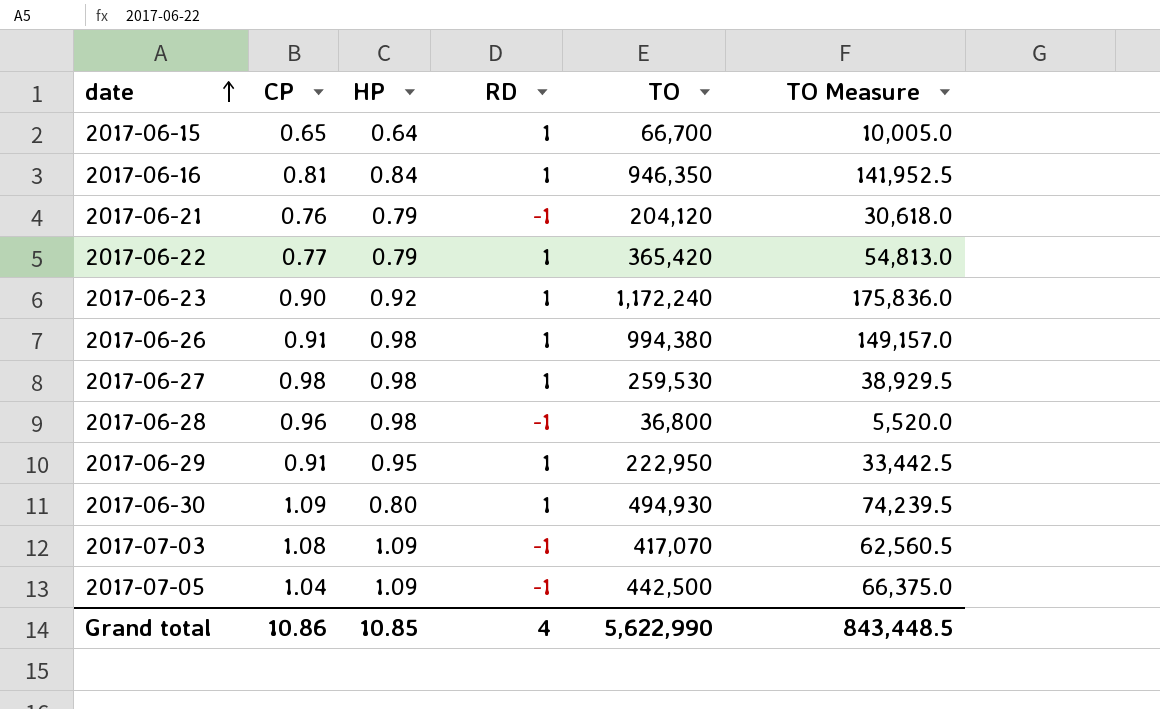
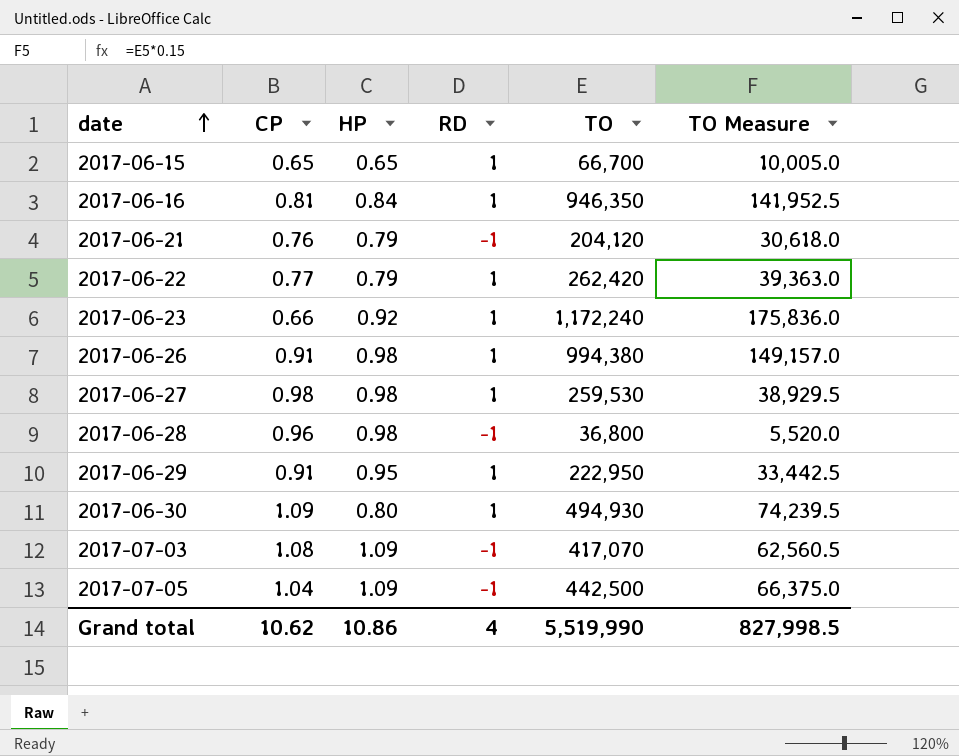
2017-06-15 | HP: 0.64 -> 0.65
2017-06-22 | TO: 365,420 -> 262,420
2017-06-22 | TO Measure: 54,813.0 -> 39,363.0
2017-06-23 | CP: 0.90 -> 0.66
Grand total | CP: 10.86 -> 10.62
Grand total | HP: 10.85 -> 10.86
Grand total | TO: 5,622,990 -> 5,519,990
Grand total | TO Measure: 843,448.5 -> 827,998.5

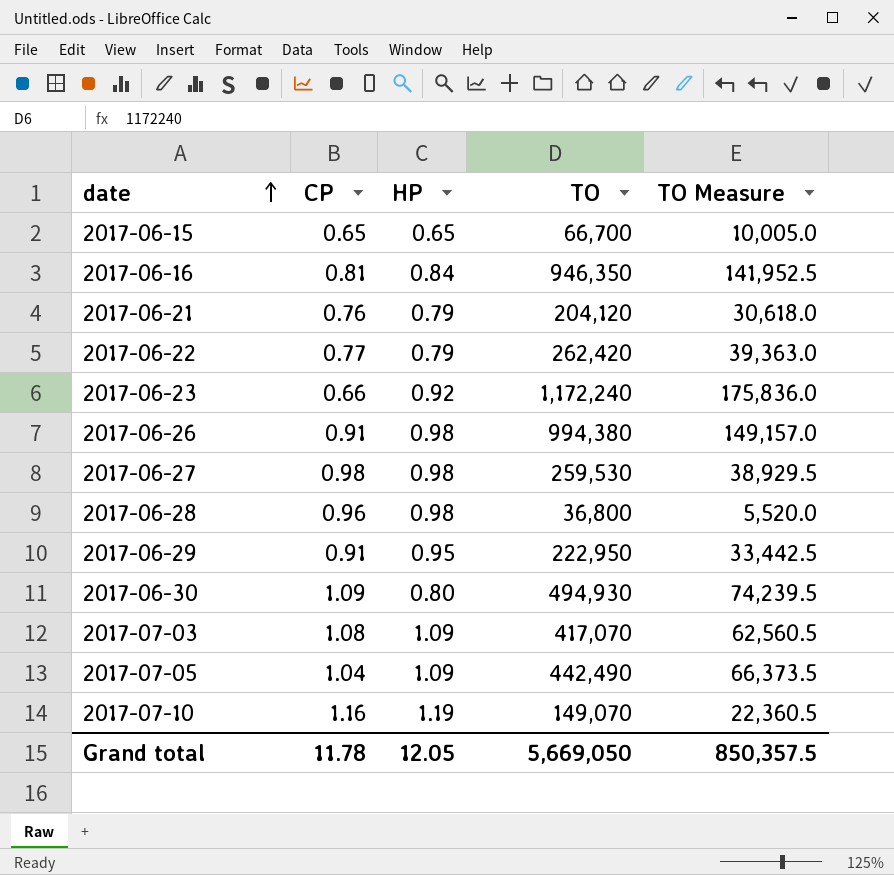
column RD | position: 4 -> none
2017-07-05 | TO: 442,500 -> 442,490
2017-07-05 | TO Measure: 66,375.0 -> 66,373.5
row 2017-07-10: none -> 1.16 | 1.19 | 149,070 | 22,360.5
Grand total | CP: 10.62 -> 11.78
Grand total | HP: 10.86 -> 12.05
Grand total | TO: 5,519,990 -> 5,669,050
Grand total | TO Measure: 827,998.5 -> 850,357.5

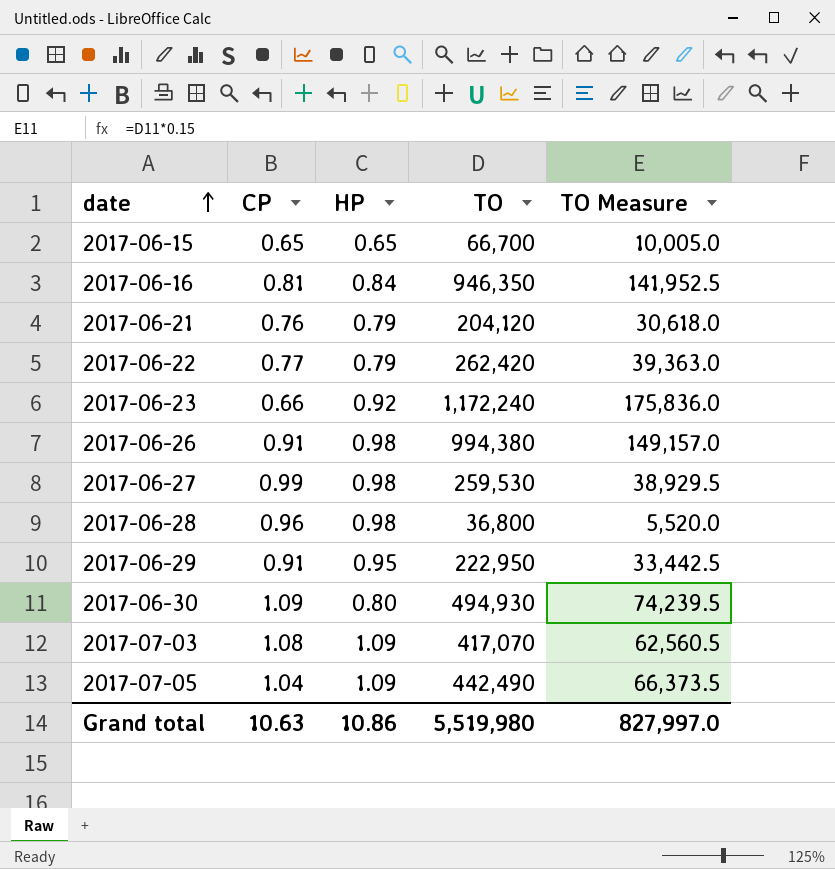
row 2017-07-10: 1.16 | 1.19 | 149,070 | 22,360.5 -> none
2017-06-27 | CP: 0.98 -> 0.99
Grand total | CP: 11.78 -> 10.63
Grand total | HP: 12.05 -> 10.86
Grand total | TO: 5,669,050 -> 5,519,980
Grand total | TO Measure: 850,357.5 -> 827,997.0

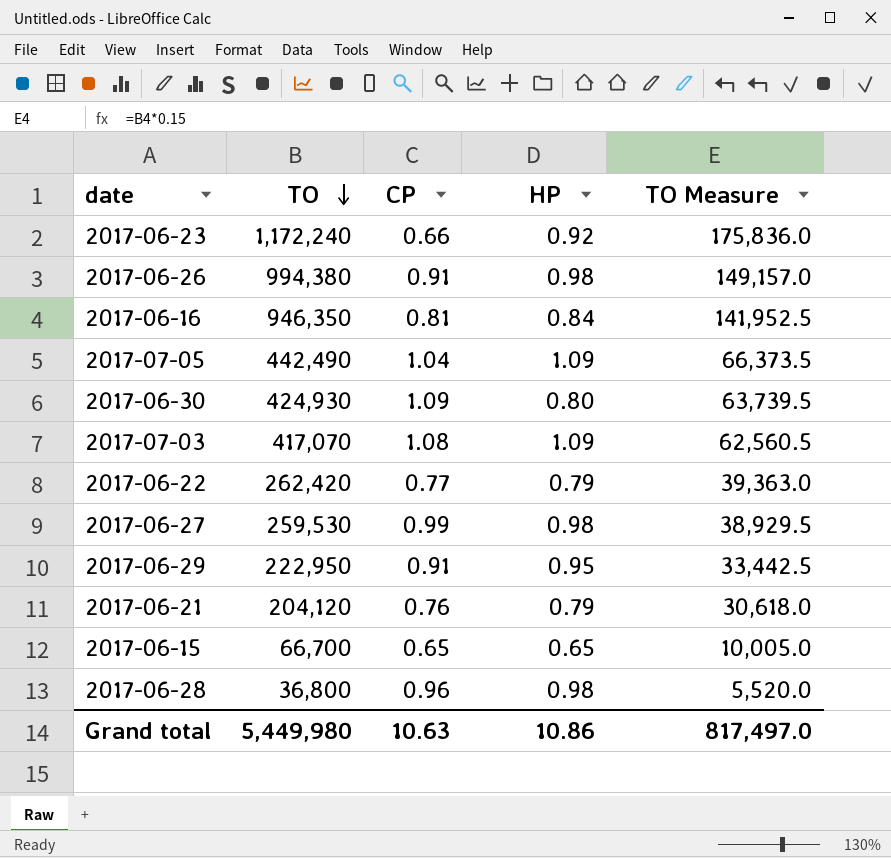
row order: date ascending -> TO descending
column TO | position: 4 -> 2
2017-06-30 | TO: 494,930 -> 424,930
2017-06-30 | TO Measure: 74,239.5 -> 63,739.5
Grand total | TO: 5,519,980 -> 5,449,980
Grand total | TO Measure: 827,997.0 -> 817,497.0

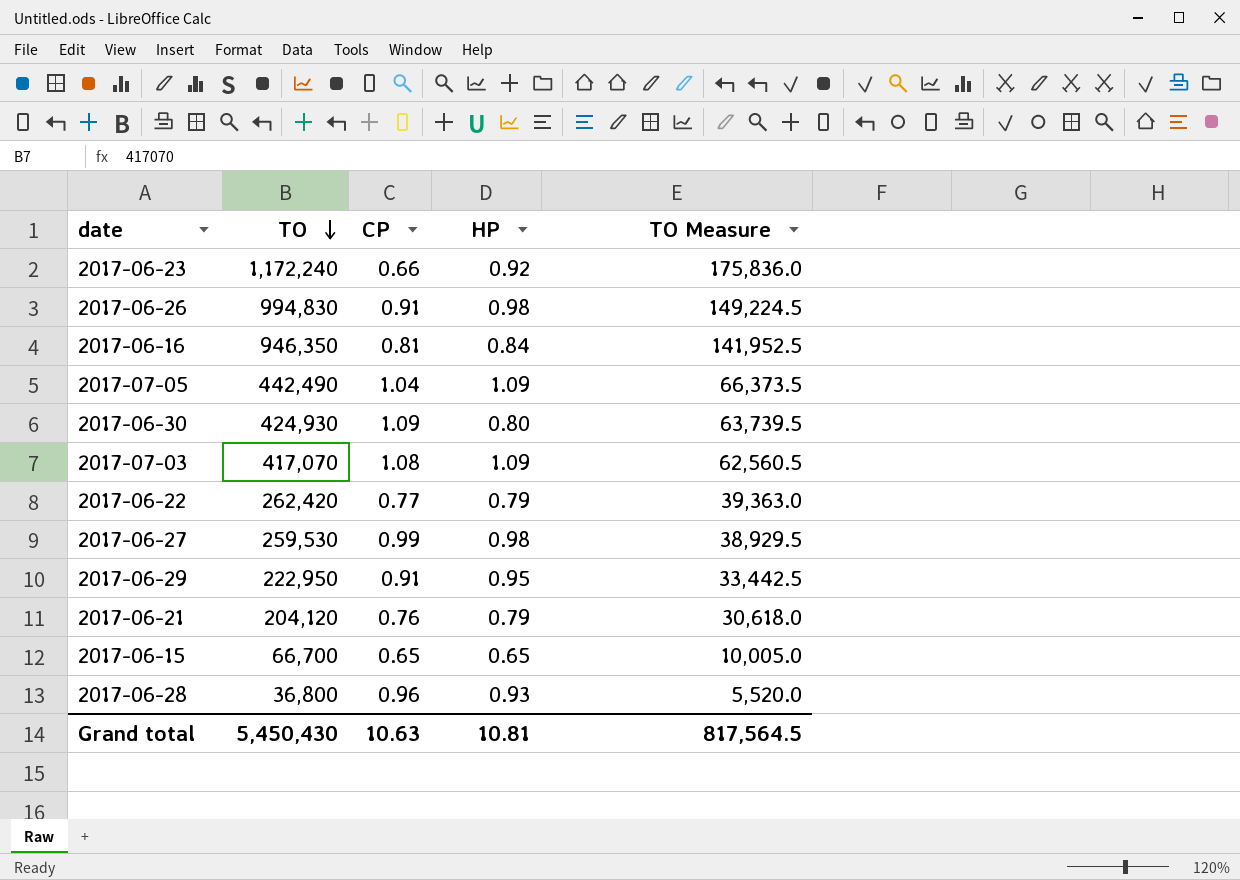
2017-06-26 | TO: 994,380 -> 994,830
2017-06-26 | TO Measure: 149,157.0 -> 149,224.5
2017-06-28 | HP: 0.98 -> 0.93
Grand total | TO: 5,449,980 -> 5,450,430
Grand total | HP: 10.86 -> 10.81
Grand total | TO Measure: 817,497.0 -> 817,564.5

